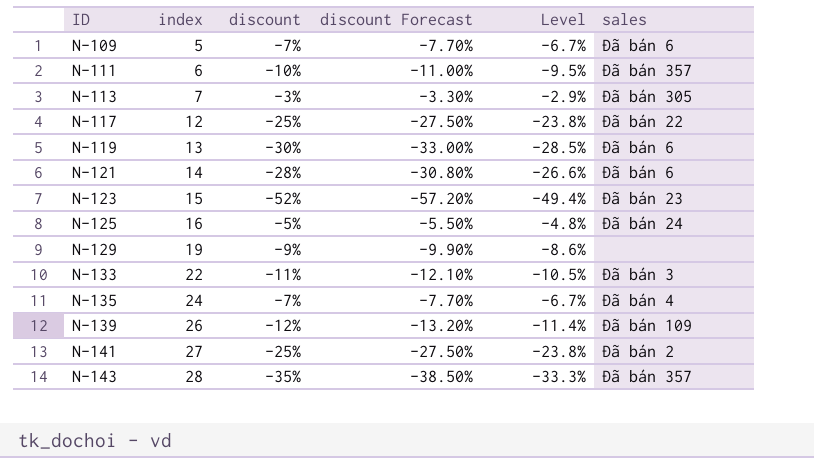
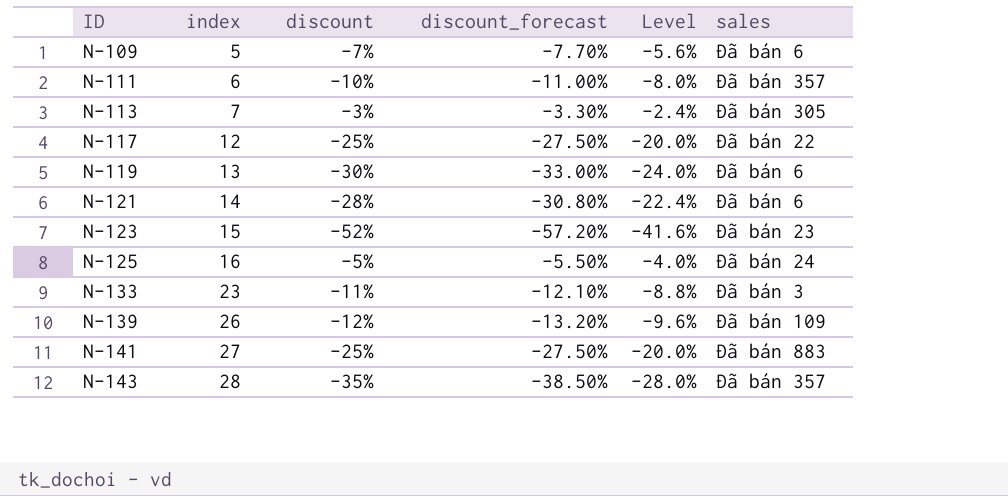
column name: discount Forecast -> discount_forecast
column Level | formula: [discount] * 0.95 -> [discount] * 0.8
row N-129: 19 | -9% | -9.90% | -8.6% | none -> none
row N-135: 24 | -7% | -7.70% | -6.7% | Đã bán 4 -> none
N-133 | index: 22 -> 23
N-141 | sales: Đã bán 2 -> Đã bán 883

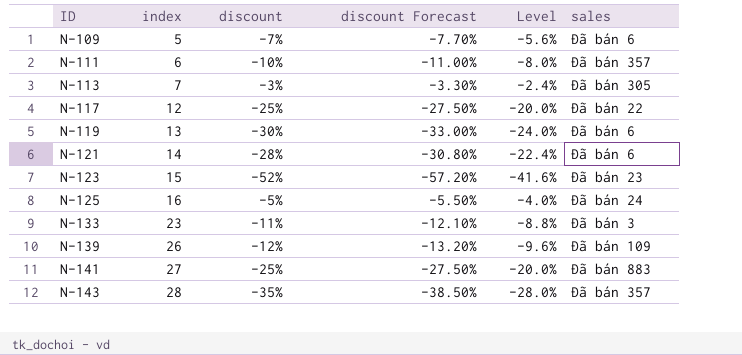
column name: discount_forecast -> discount Forecast

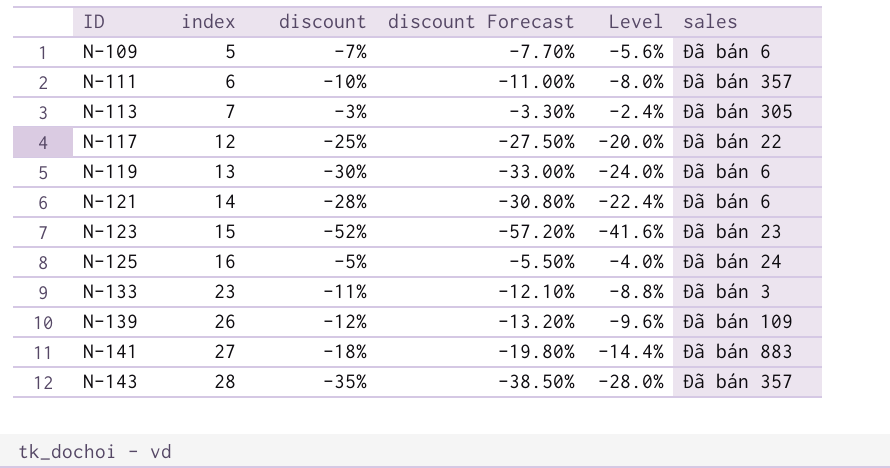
N-141 | discount: -25% -> -18%
N-141 | discount Forecast: -27.50% -> -19.80%
N-141 | Level: -20.0% -> -14.4%

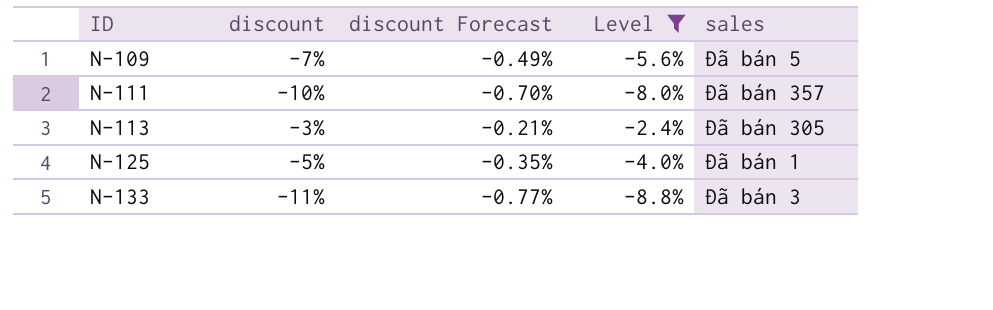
filter: none -> Level >= -8.8%
column index | position: 2 -> none
column discount Forecast | formula: [discount] * 1.1 -> [discount] * 0.07
N-109 | sales: Đã bán 6 -> Đã bán 5
N-125 | sales: Đã bán 24 -> Đã bán 1

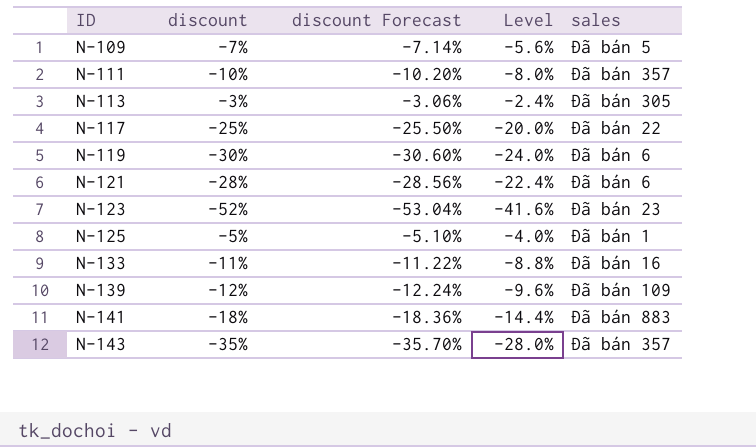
filter: Level >= -8.8% -> none
column discount Forecast | formula: [discount] * 0.07 -> [discount] * 1.02
N-133 | sales: Đã bán 3 -> Đã bán 16

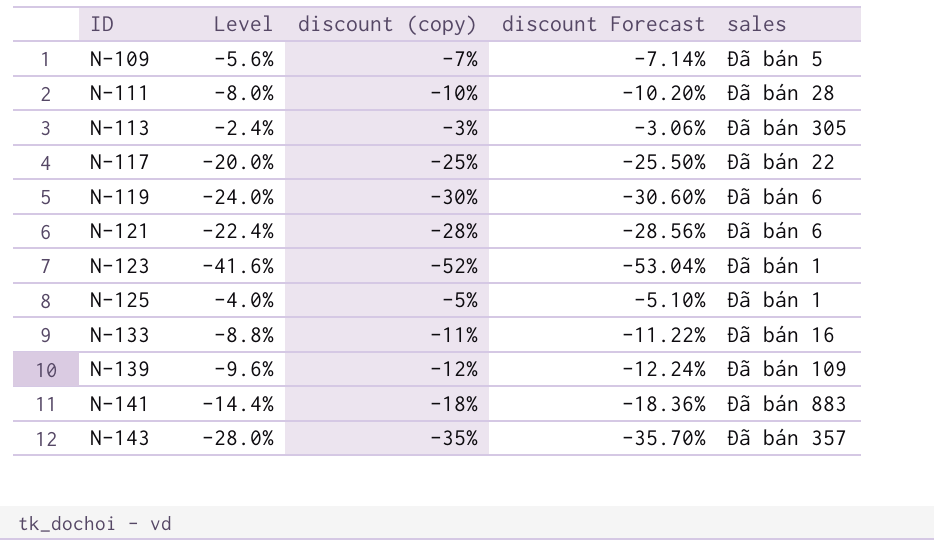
column Level | position: 4 -> 2
column name: discount -> discount (copy)
N-111 | sales: Đã bán 357 -> Đã bán 28
N-123 | sales: Đã bán 23 -> Đã bán 1

